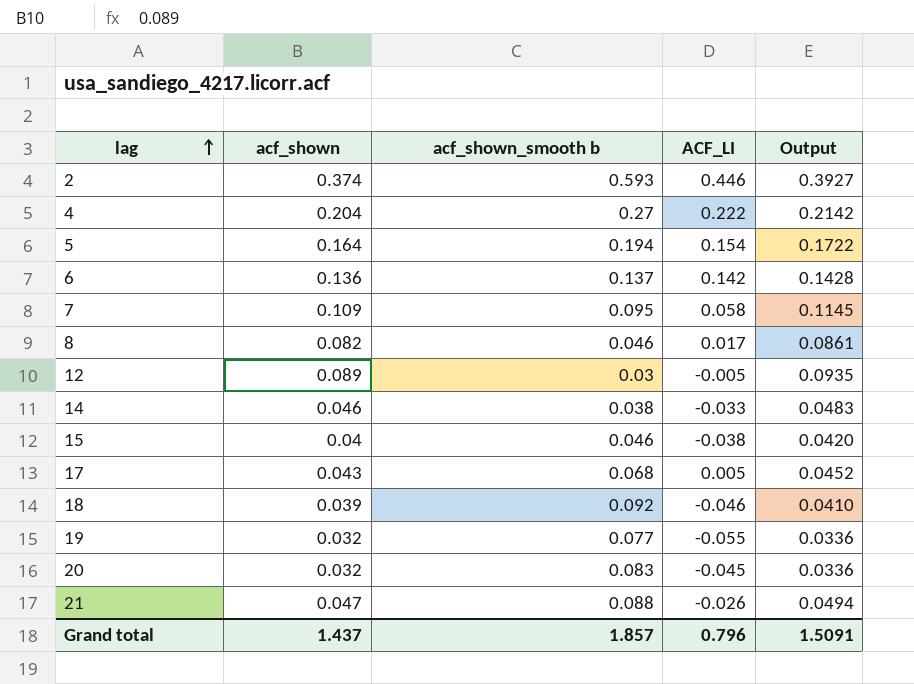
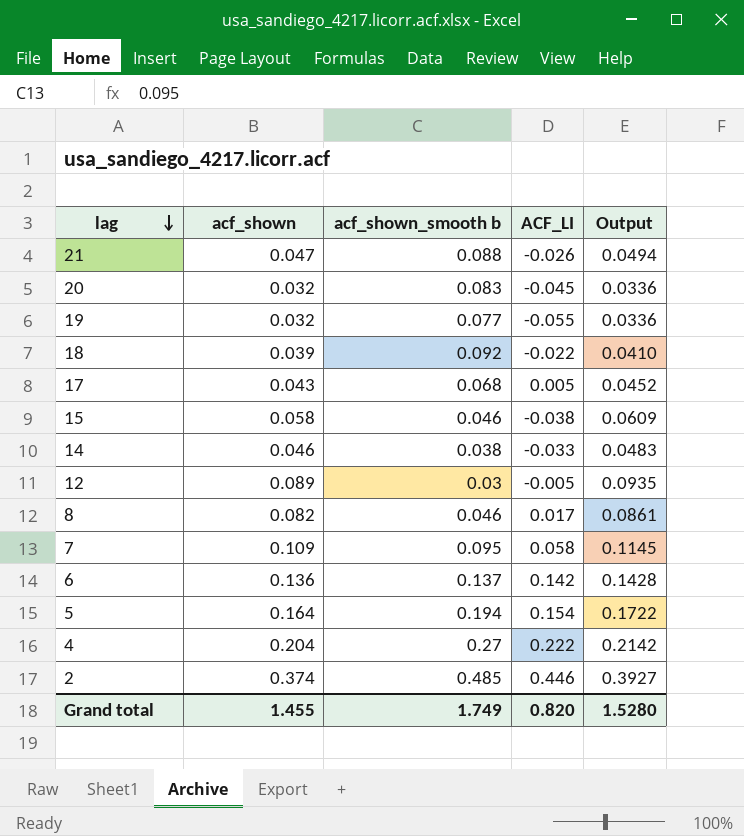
row order: lag ascending -> lag descending
18 | ACF_LI: -0.046 -> -0.022
15 | acf_shown: 0.04 -> 0.058
15 | Output: 0.0420 -> 0.0609
2 | acf_shown_smooth b: 0.593 -> 0.485
Grand total | acf_shown: 1.437 -> 1.455
Grand total | acf_shown_smooth b: 1.857 -> 1.749
Grand total | ACF_LI: 0.796 -> 0.820
Grand total | Output: 1.5091 -> 1.5280

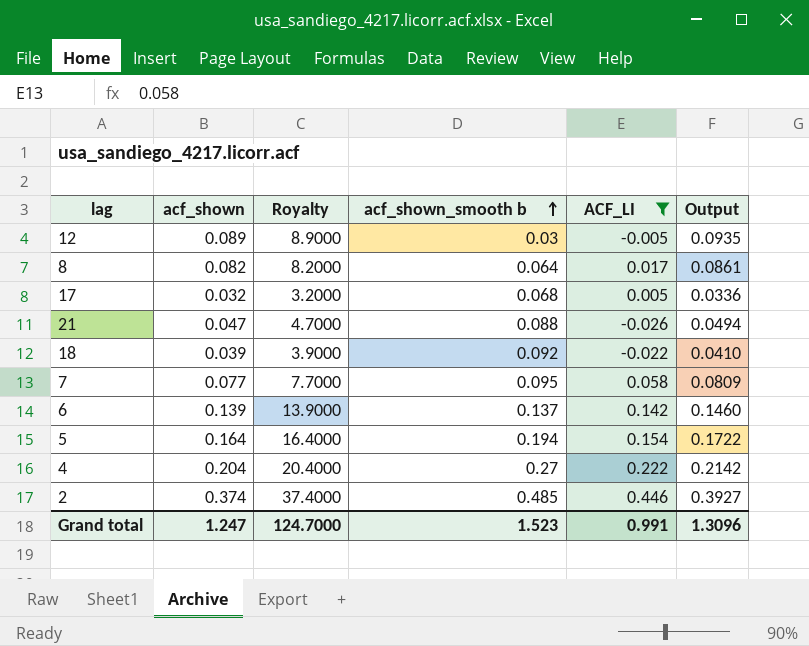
filter: none -> ACF_LI >= -0.026
row order: lag descending -> acf_shown_smooth b ascending
column Royalty | formula: none -> [acf_shown] * 100
8 | acf_shown_smooth b: 0.046 -> 0.064
17 | acf_shown: 0.043 -> 0.032
17 | Output: 0.0452 -> 0.0336
7 | acf_shown: 0.109 -> 0.077
7 | Output: 0.1145 -> 0.0809
6 | acf_shown: 0.136 -> 0.139
6 | Output: 0.1428 -> 0.1460
Grand total | acf_shown: 1.455 -> 1.247
Grand total | acf_shown_smooth b: 1.749 -> 1.523
Grand total | ACF_LI: 0.820 -> 0.991
Grand total | Output: 1.5280 -> 1.3096

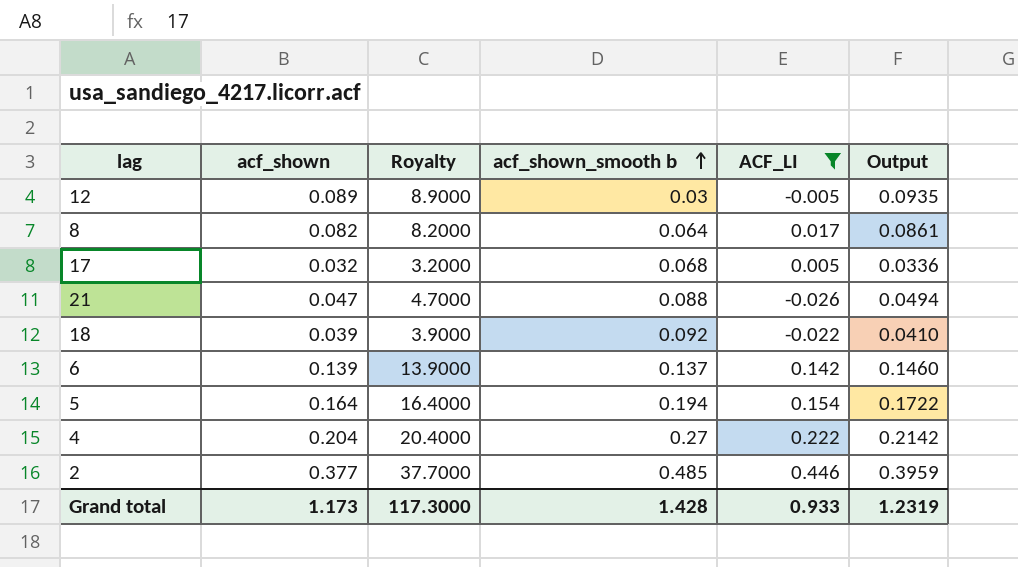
row 7: 0.077 | 7.7000 | 0.095 | 0.058 | 0.0809 -> none
2 | acf_shown: 0.374 -> 0.377
2 | Royalty: 37.4000 -> 37.7000
2 | Output: 0.3927 -> 0.3959
Grand total | acf_shown: 1.247 -> 1.173
Grand total | Royalty: 124.7000 -> 117.3000
Grand total | acf_shown_smooth b: 1.523 -> 1.428
Grand total | ACF_LI: 0.991 -> 0.933
Grand total | Output: 1.3096 -> 1.2319

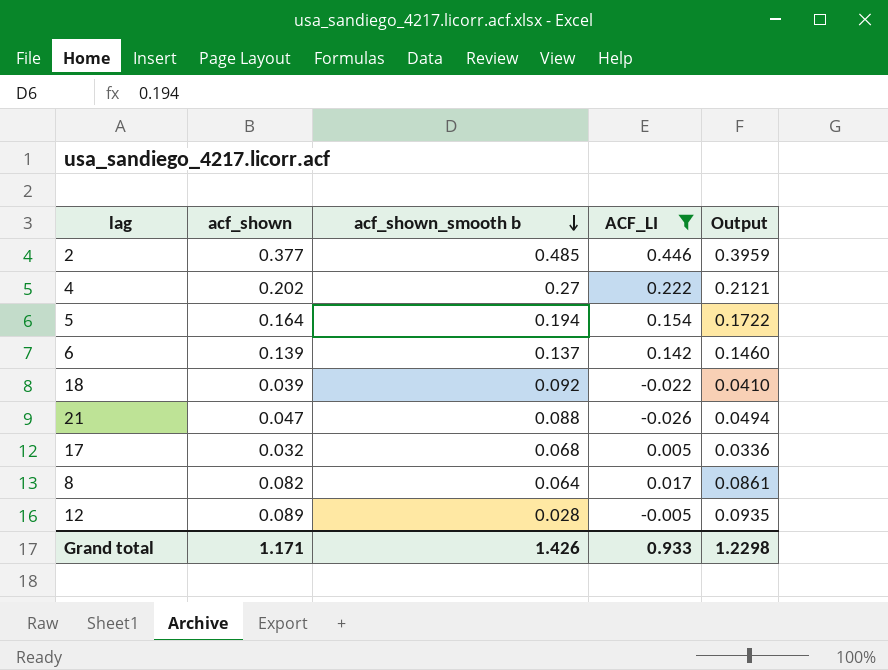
row order: acf_shown_smooth b ascending -> acf_shown_smooth b descending
column Royalty | formula: [acf_shown] * 100 -> none
4 | acf_shown: 0.204 -> 0.202
4 | Output: 0.2142 -> 0.2121
12 | acf_shown_smooth b: 0.03 -> 0.028
Grand total | acf_shown: 1.173 -> 1.171
Grand total | acf_shown_smooth b: 1.428 -> 1.426
Grand total | Output: 1.2319 -> 1.2298

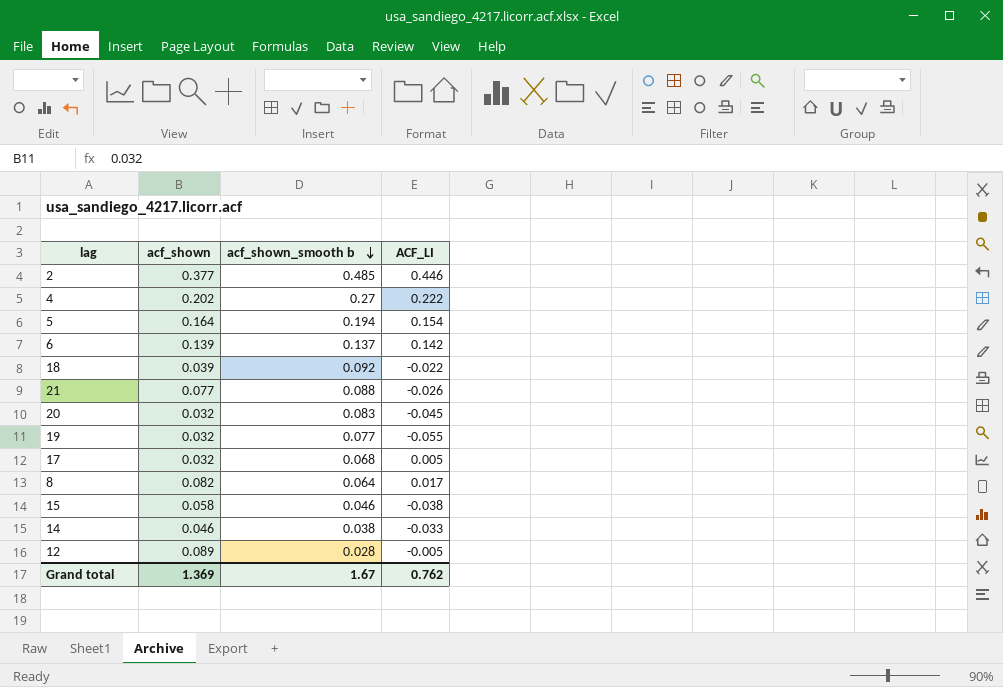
filter: ACF_LI >= -0.026 -> none
column Output | formula: [acf_shown] * 1.05 -> none
21 | acf_shown: 0.047 -> 0.077
Grand total | acf_shown: 1.171 -> 1.369
Grand total | acf_shown_smooth b: 1.426 -> 1.67
Grand total | ACF_LI: 0.933 -> 0.762

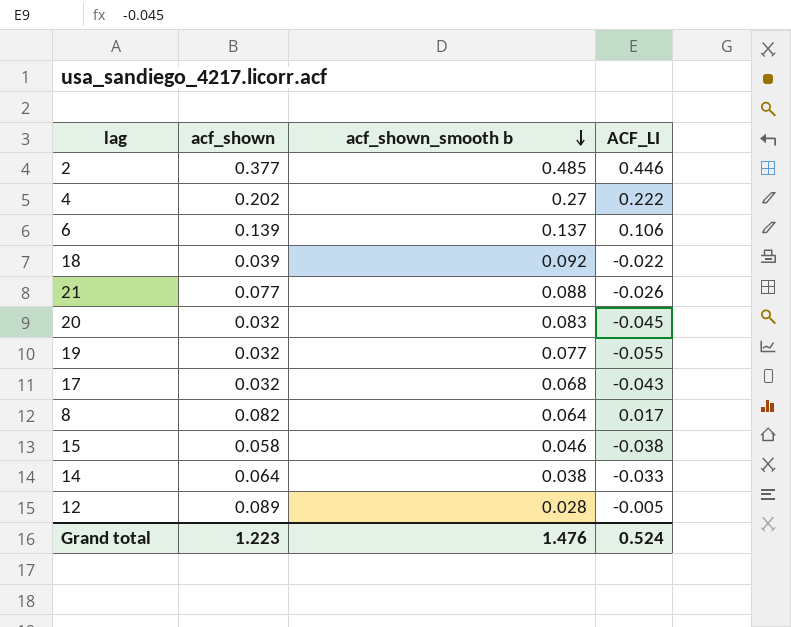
row 5: 0.164 | 0.194 | 0.154 -> none
6 | ACF_LI: 0.142 -> 0.106
17 | ACF_LI: 0.005 -> -0.043
14 | acf_shown: 0.046 -> 0.064
Grand total | acf_shown: 1.369 -> 1.223
Grand total | acf_shown_smooth b: 1.67 -> 1.476
Grand total | ACF_LI: 0.762 -> 0.524

